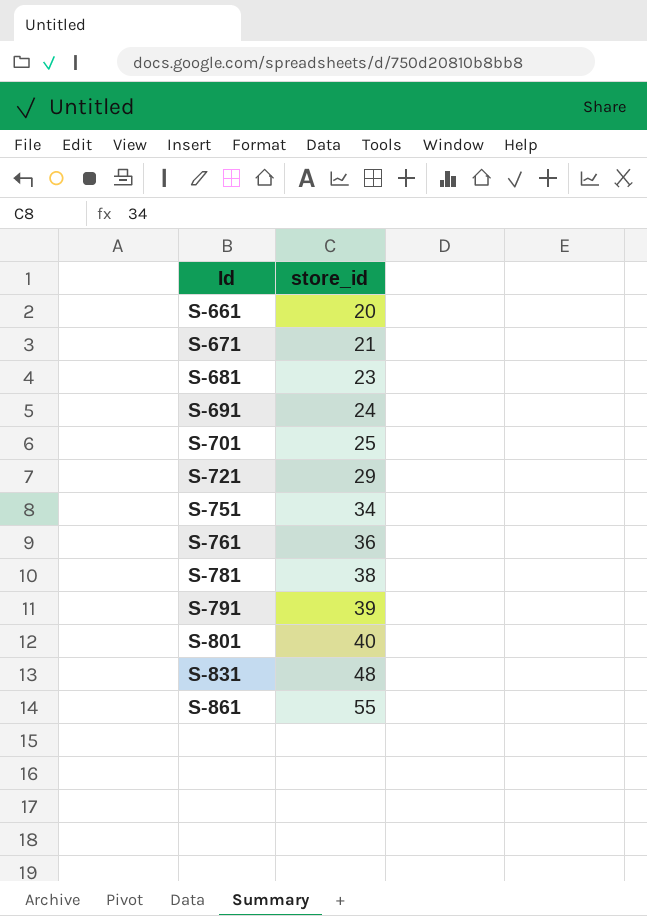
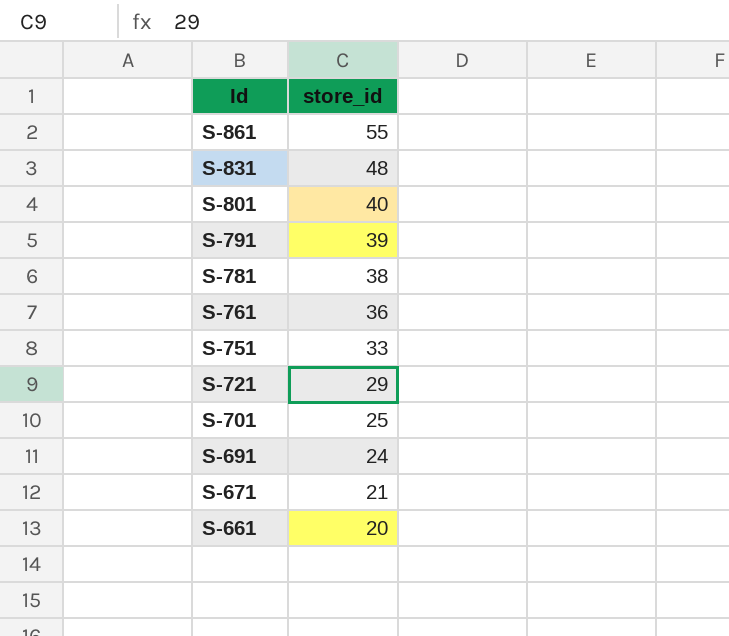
row order: Id ascending -> Id descending
row S-681: 23 -> none
S-751 | store_id: 34 -> 33

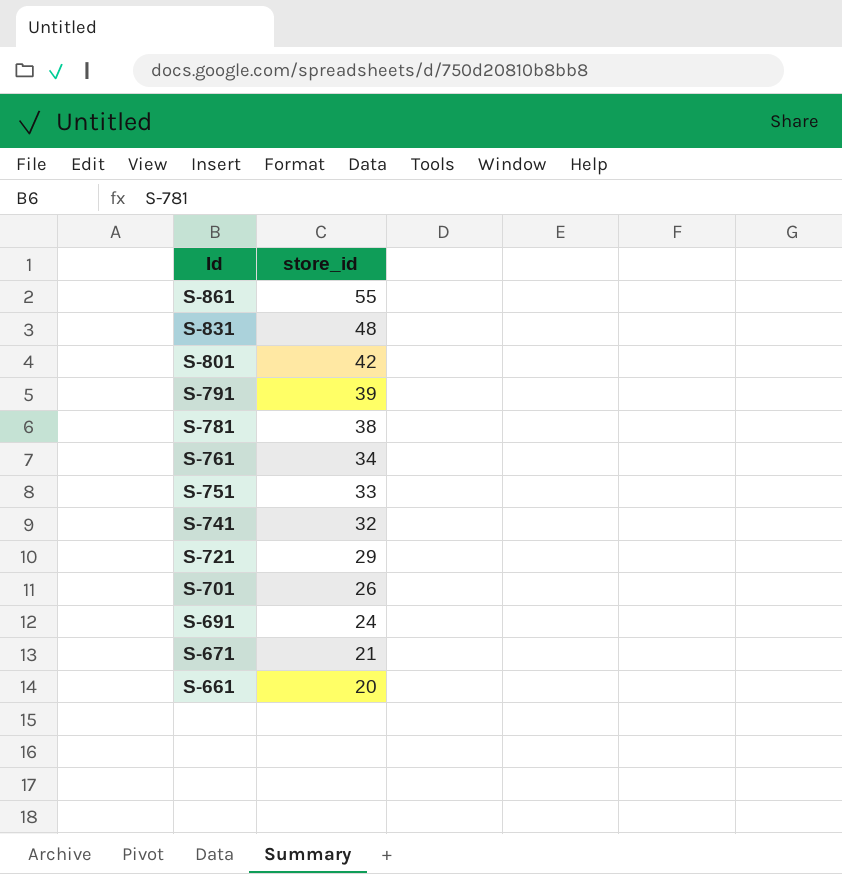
S-801 | store_id: 40 -> 42
S-761 | store_id: 36 -> 34
row S-741: none -> 32
S-701 | store_id: 25 -> 26

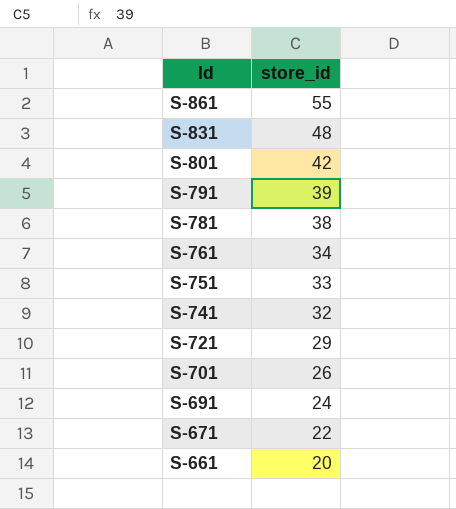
S-671 | store_id: 21 -> 22

